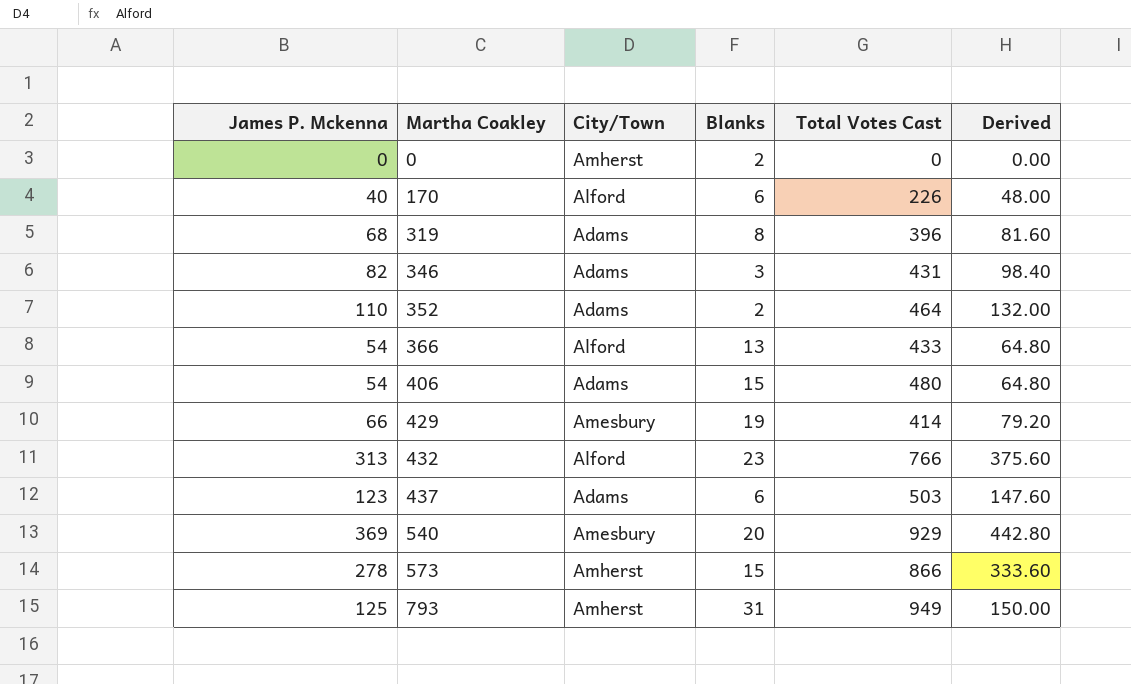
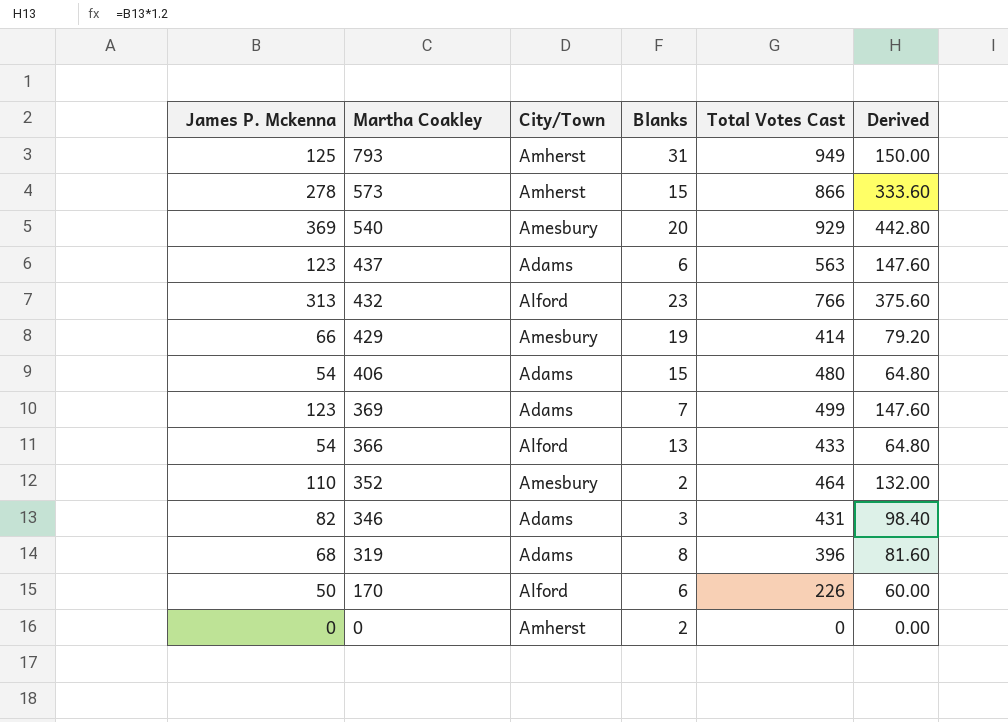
row order: Martha Coakley ascending -> Martha Coakley descending
437 | Total Votes Cast: 503 -> 563
row 369: none -> 123 | Adams | 7 | 499 | 147.60
352 | City/Town: Adams -> Amesbury
170 | James P. Mckenna: 40 -> 50
170 | Derived: 48.00 -> 60.00

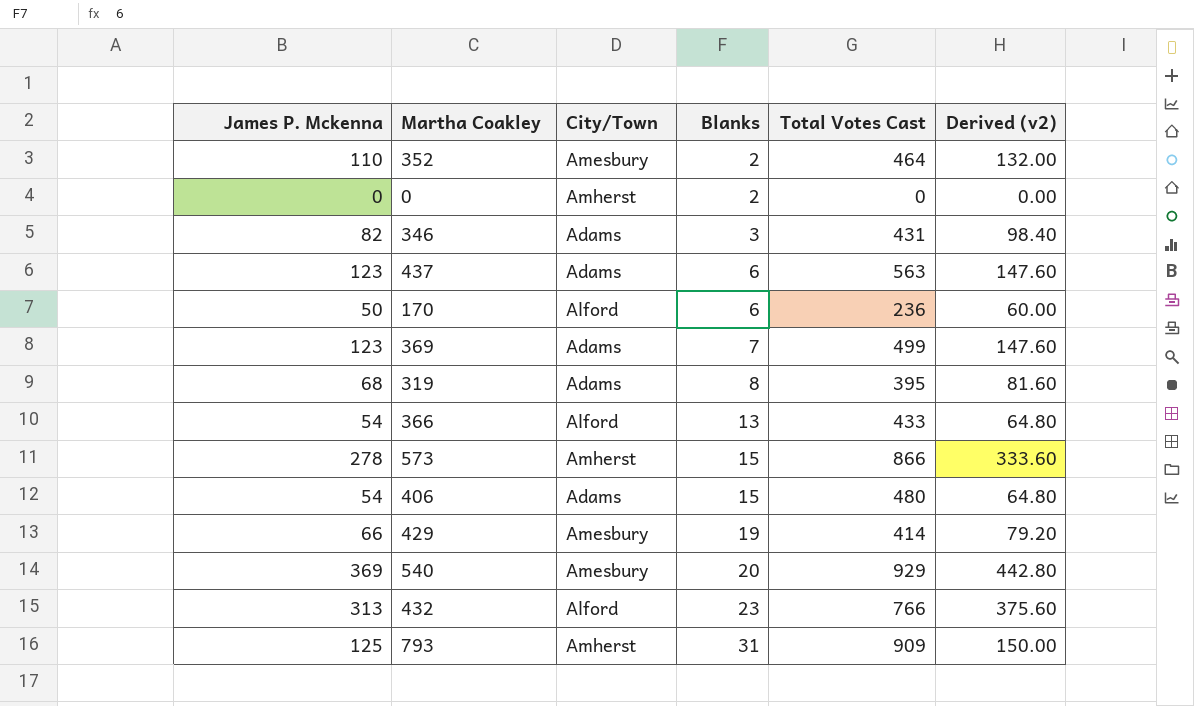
row order: Martha Coakley descending -> Blanks ascending
column name: Derived -> Derived (v2)
170 | Total Votes Cast: 226 -> 236
319 | Total Votes Cast: 396 -> 395
793 | Total Votes Cast: 949 -> 909

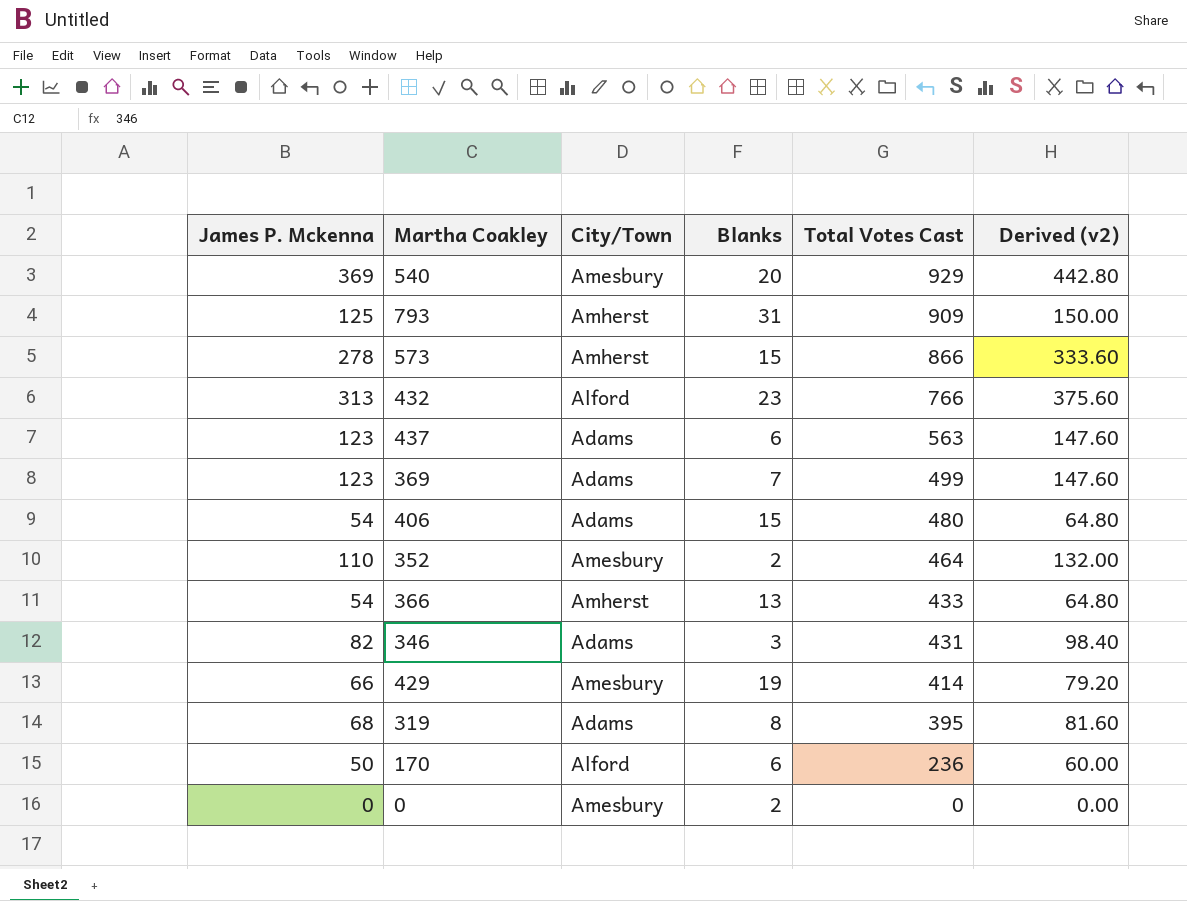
row order: Blanks ascending -> Total Votes Cast descending
366 | City/Town: Alford -> Amherst
0 | City/Town: Amherst -> Amesbury

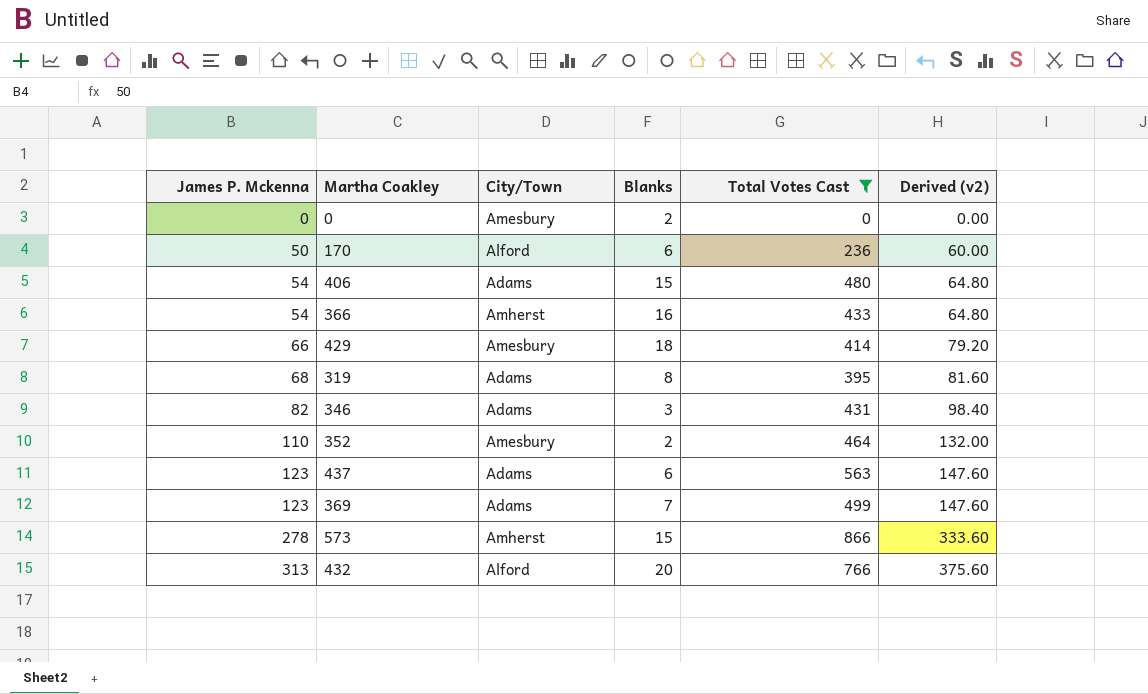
filter: none -> Total Votes Cast <= 866
row order: Total Votes Cast descending -> James P. Mckenna ascending
366 | Blanks: 13 -> 16
429 | Blanks: 19 -> 18
432 | Blanks: 23 -> 20

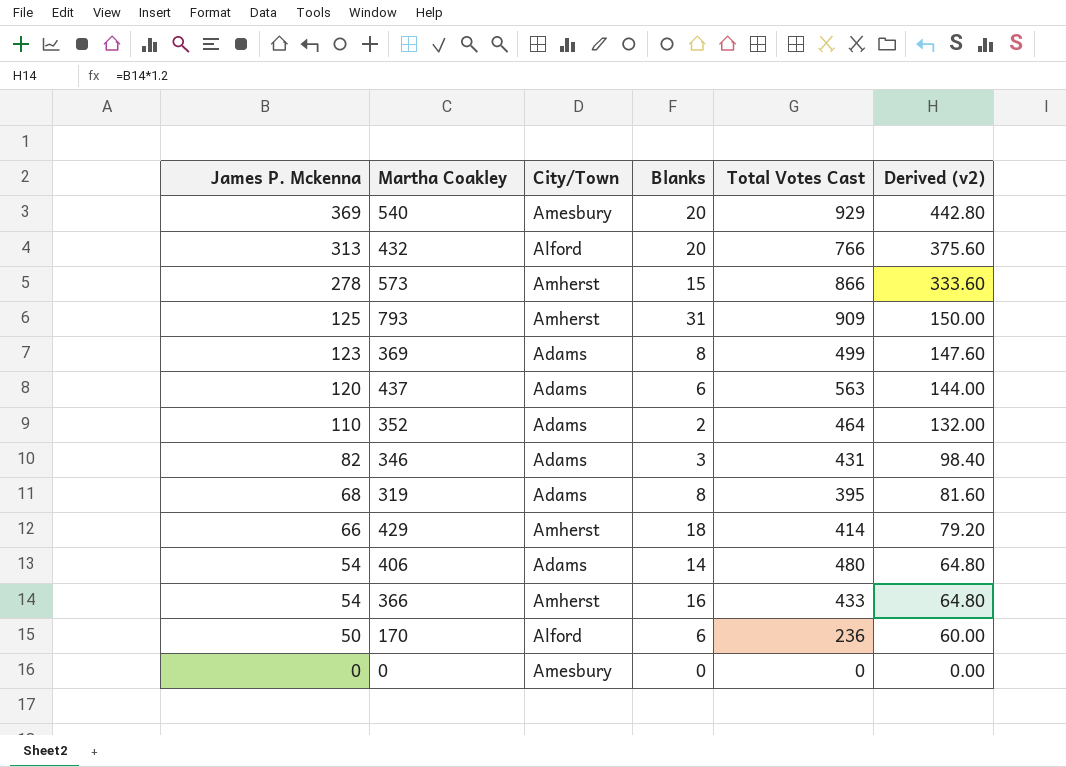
filter: Total Votes Cast <= 866 -> none
row order: James P. Mckenna ascending -> James P. Mckenna descending
369 | Blanks: 7 -> 8
437 | James P. Mckenna: 123 -> 120
437 | Derived (v2): 147.60 -> 144.00
352 | City/Town: Amesbury -> Adams
429 | City/Town: Amesbury -> Amherst
406 | Blanks: 15 -> 14
0 | Blanks: 2 -> 0

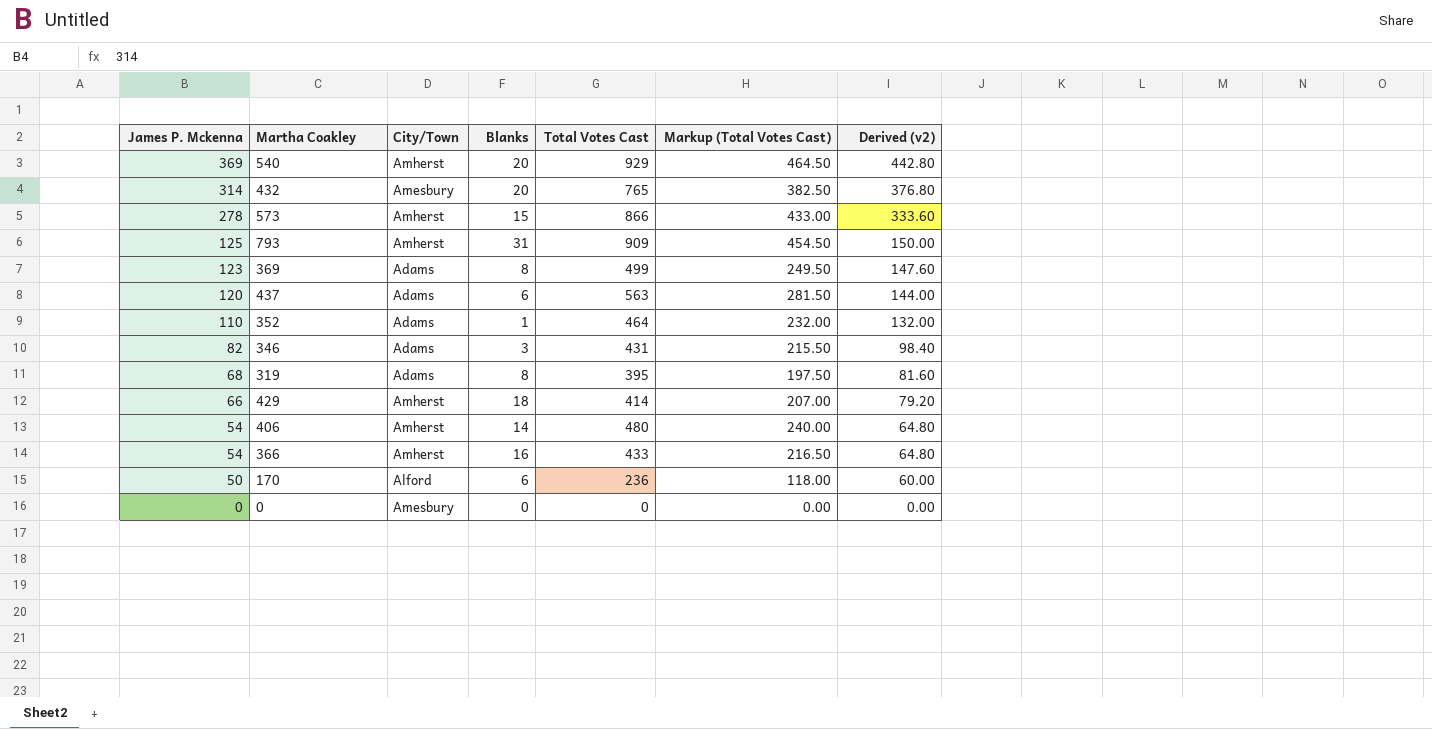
column Markup (Total Votes Cast) | formula: none -> [Total Votes Cast] * 0.5
540 | City/Town: Amesbury -> Amherst
432 | James P. Mckenna: 313 -> 314
432 | City/Town: Alford -> Amesbury
432 | Total Votes Cast: 766 -> 765
432 | Derived (v2): 375.60 -> 376.80
352 | Blanks: 2 -> 1
406 | City/Town: Adams -> Amherst

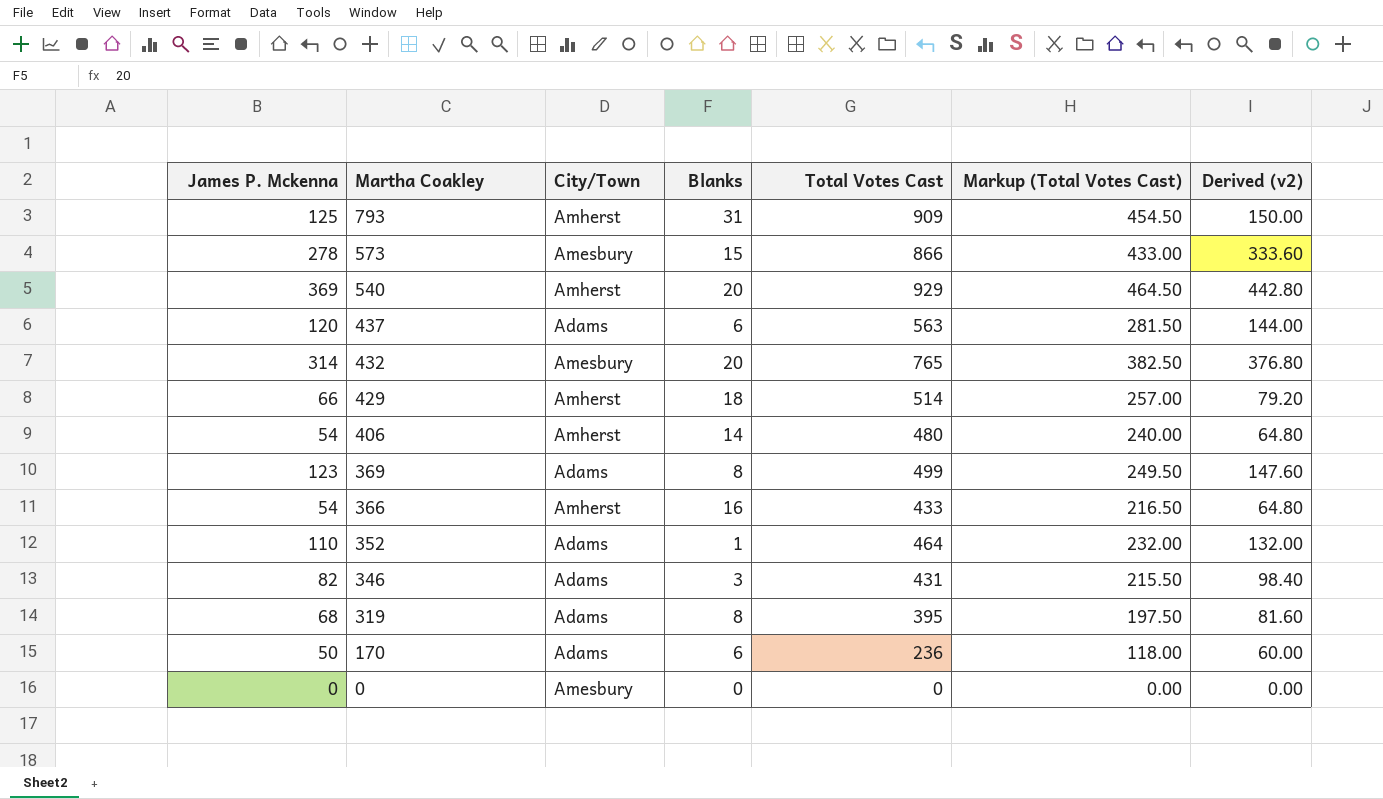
row order: James P. Mckenna descending -> Martha Coakley descending
573 | City/Town: Amherst -> Amesbury
429 | Total Votes Cast: 414 -> 514
429 | Markup (Total Votes Cast): 207.00 -> 257.00
170 | City/Town: Alford -> Adams

